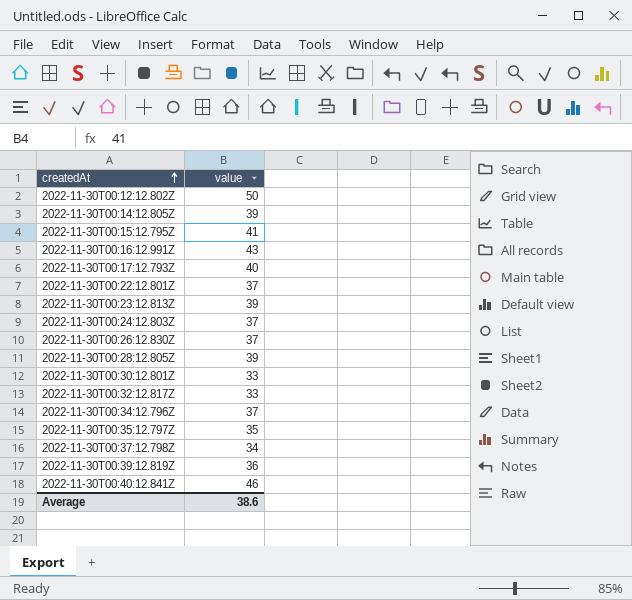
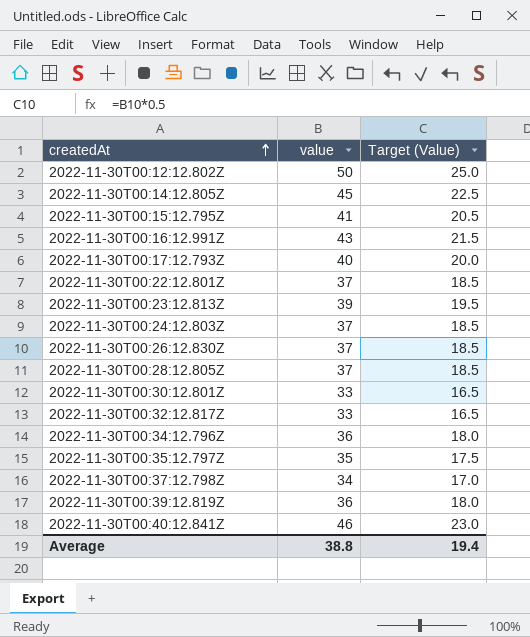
column Target (Value) | formula: none -> [value] * 0.5
2022-11-30T00:14:12.805Z | value: 39 -> 45
2022-11-30T00:28:12.805Z | value: 39 -> 37
2022-11-30T00:34:12.796Z | value: 37 -> 36
Average | value: 38.6 -> 38.8

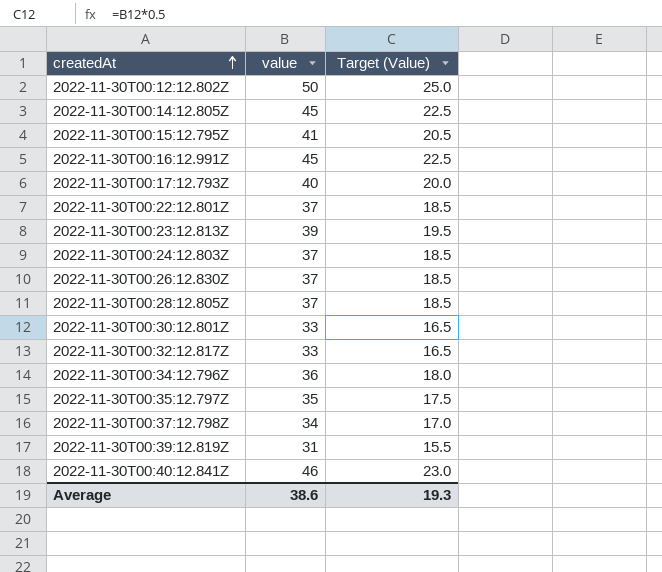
2022-11-30T00:16:12.991Z | value: 43 -> 45
2022-11-30T00:16:12.991Z | Target (Value): 21.5 -> 22.5
2022-11-30T00:39:12.819Z | value: 36 -> 31
2022-11-30T00:39:12.819Z | Target (Value): 18.0 -> 15.5
Average | value: 38.8 -> 38.6
Average | Target (Value): 19.4 -> 19.3

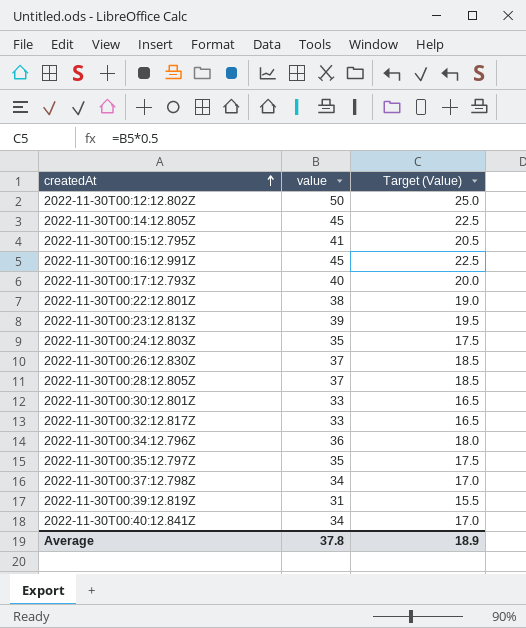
2022-11-30T00:22:12.801Z | value: 37 -> 38
2022-11-30T00:22:12.801Z | Target (Value): 18.5 -> 19.0
2022-11-30T00:24:12.803Z | value: 37 -> 35
2022-11-30T00:24:12.803Z | Target (Value): 18.5 -> 17.5
2022-11-30T00:40:12.841Z | value: 46 -> 34
2022-11-30T00:40:12.841Z | Target (Value): 23.0 -> 17.0
Average | value: 38.6 -> 37.8
Average | Target (Value): 19.3 -> 18.9

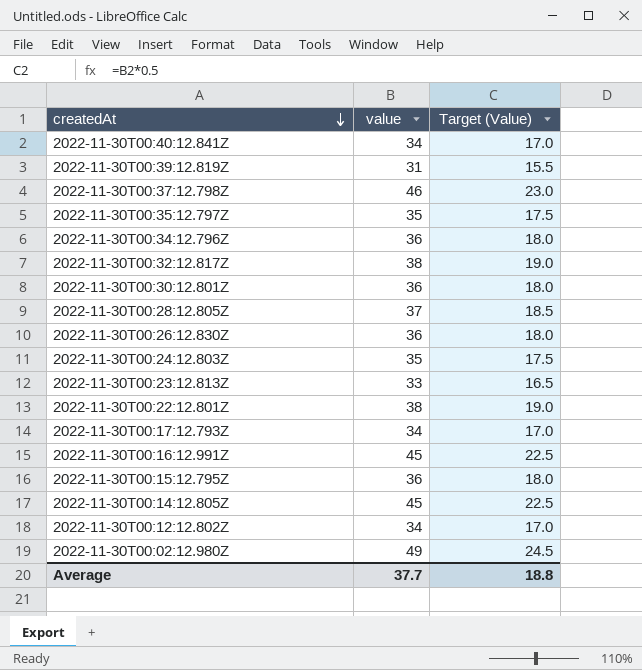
row order: createdAt ascending -> createdAt descending
2022-11-30T00:37:12.798Z | value: 34 -> 46
2022-11-30T00:37:12.798Z | Target (Value): 17.0 -> 23.0
2022-11-30T00:32:12.817Z | value: 33 -> 38
2022-11-30T00:32:12.817Z | Target (Value): 16.5 -> 19.0
2022-11-30T00:30:12.801Z | value: 33 -> 36
2022-11-30T00:30:12.801Z | Target (Value): 16.5 -> 18.0
2022-11-30T00:26:12.830Z | value: 37 -> 36
2022-11-30T00:26:12.830Z | Target (Value): 18.5 -> 18.0
2022-11-30T00:23:12.813Z | value: 39 -> 33
2022-11-30T00:23:12.813Z | Target (Value): 19.5 -> 16.5
2022-11-30T00:17:12.793Z | value: 40 -> 34
2022-11-30T00:17:12.793Z | Target (Value): 20.0 -> 17.0
2022-11-30T00:15:12.795Z | value: 41 -> 36
2022-11-30T00:15:12.795Z | Target (Value): 20.5 -> 18.0
2022-11-30T00:12:12.802Z | value: 50 -> 34
2022-11-30T00:12:12.802Z | Target (Value): 25.0 -> 17.0
row 2022-11-30T00:02:12.980Z: none -> 49 | 24.5
Average | value: 37.8 -> 37.7
Average | Target (Value): 18.9 -> 18.8

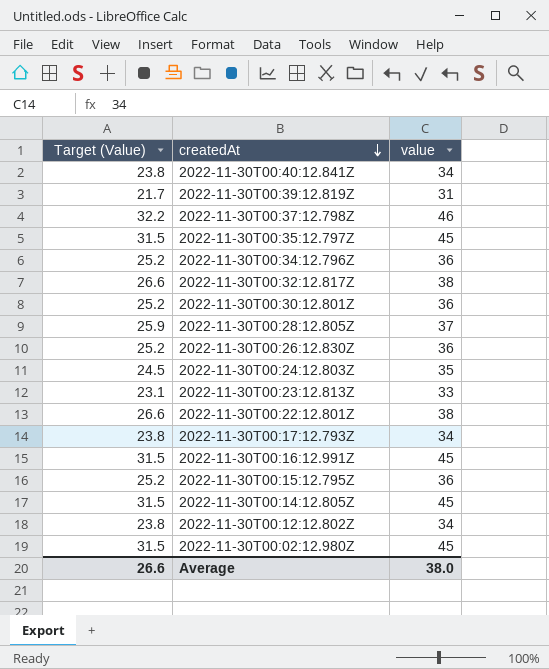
column Target (Value) | formula: [value] * 0.5 -> [value] * 0.7
column Target (Value) | position: 3 -> 1
2022-11-30T00:35:12.797Z | value: 35 -> 45
2022-11-30T00:02:12.980Z | value: 49 -> 45
Average | Target (Value): 18.8 -> 26.6
Average | value: 37.7 -> 38.0

